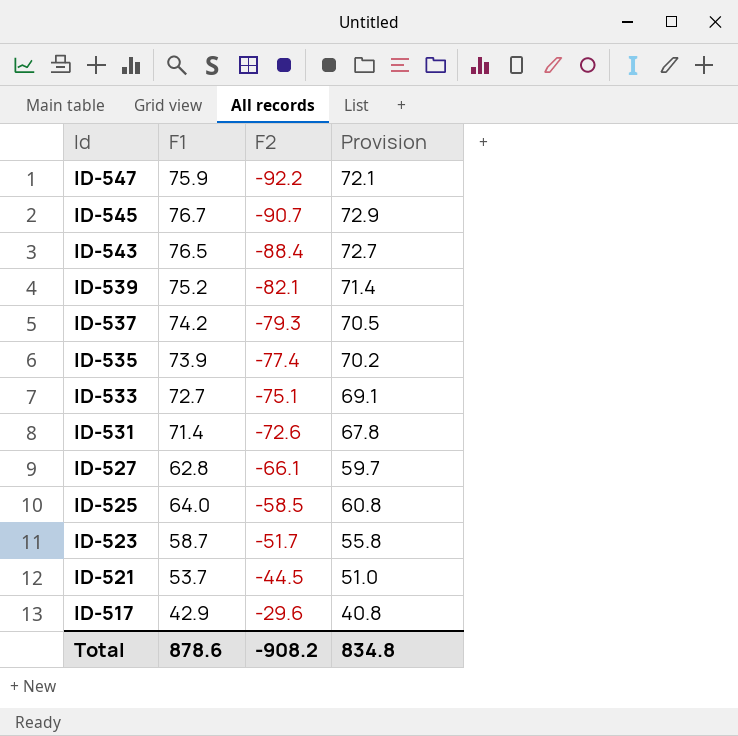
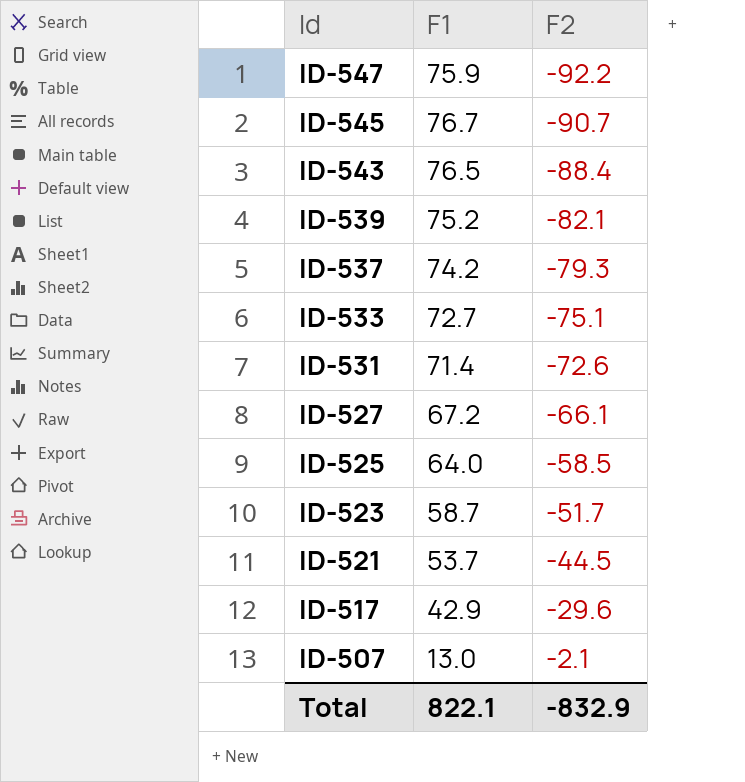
column Provision | formula: [F1] * 0.95 -> none
row ID-535: 73.9 | -77.4 | 70.2 -> none
ID-527 | F1: 62.8 -> 67.2
row ID-507: none -> 13.0 | -2.1
Total | F1: 878.6 -> 822.1
Total | F2: -908.2 -> -832.9

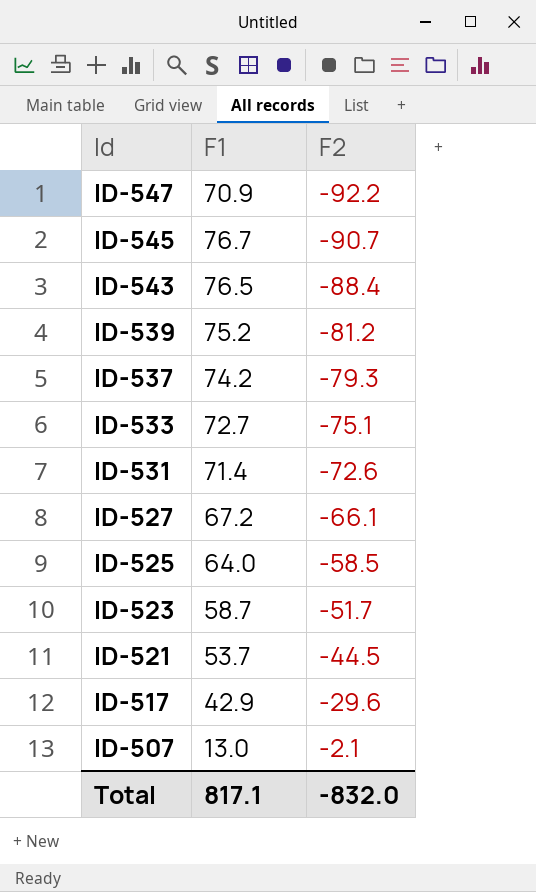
ID-547 | F1: 75.9 -> 70.9
ID-539 | F2: -82.1 -> -81.2
Total | F1: 822.1 -> 817.1
Total | F2: -832.9 -> -832.0

